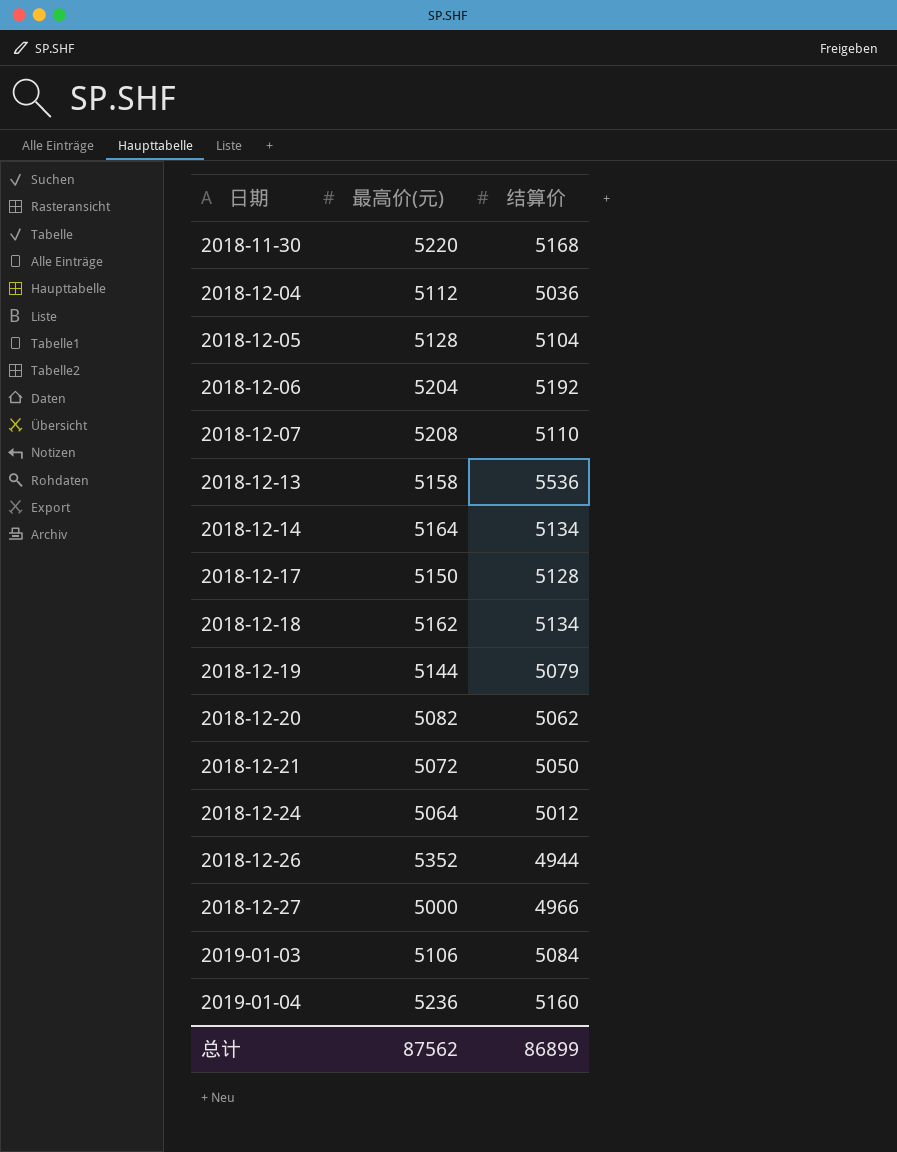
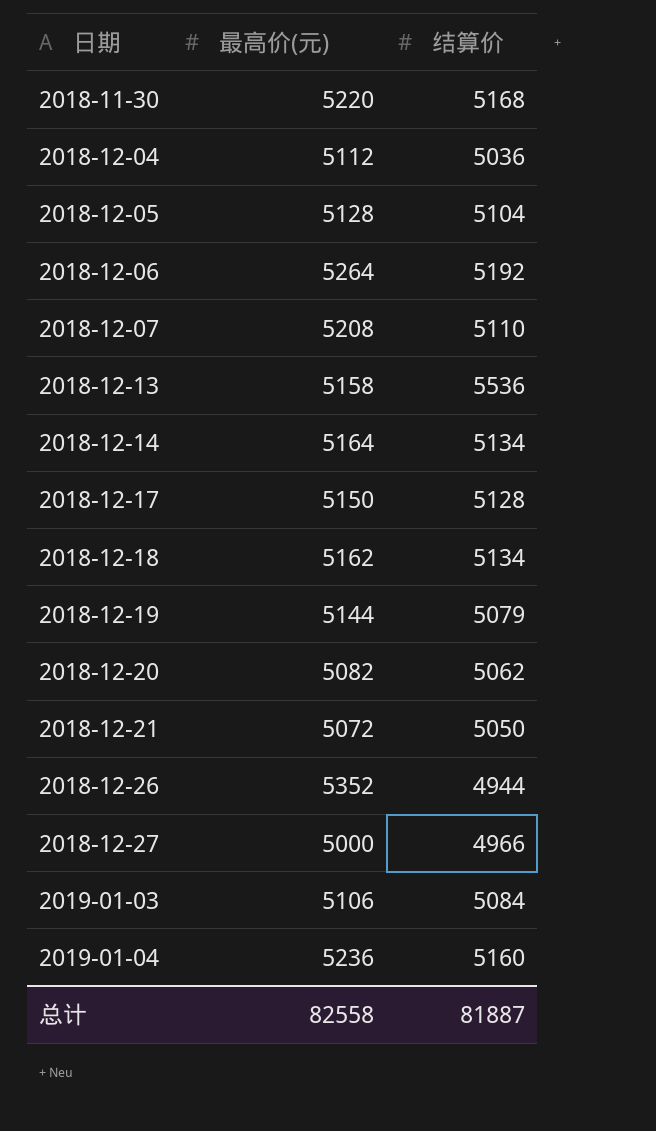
row 2018-12-24: 5064 | 5012 -> none
2018-12-06 | 最高价(元): 5204 -> 5264
总计 | 最高价(元): 87562 -> 82558
总计 | 结算价: 86899 -> 81887

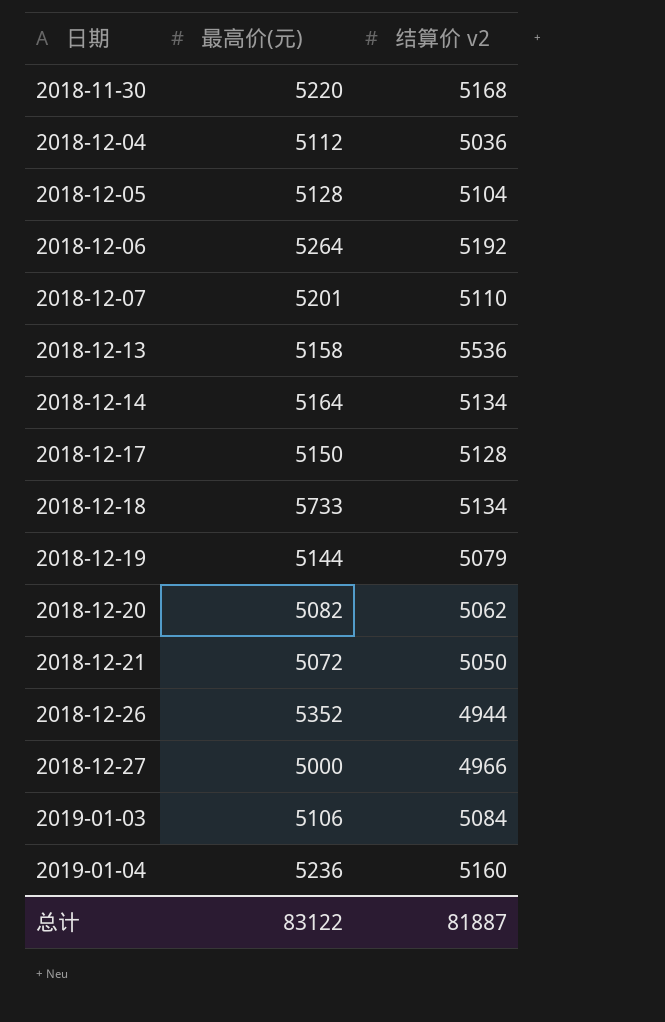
column name: 结算价 -> 结算价 v2
2018-12-07 | 最高价(元): 5208 -> 5201
2018-12-18 | 最高价(元): 5162 -> 5733
总计 | 最高价(元): 82558 -> 83122

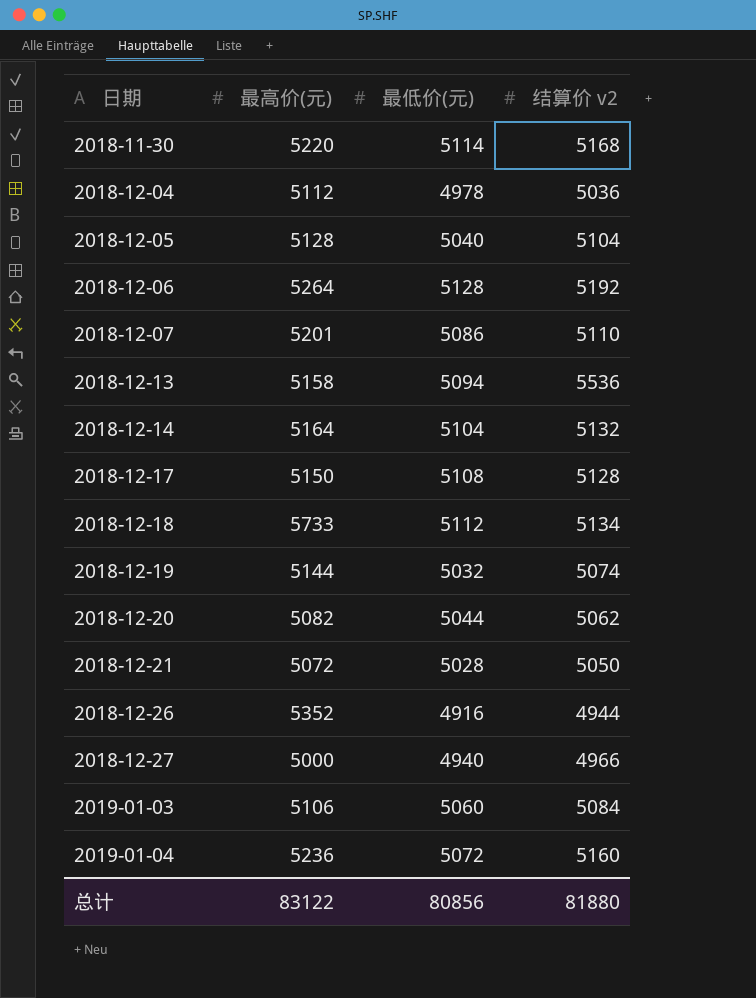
column 最低价(元) | position: none -> 3
2018-12-14 | 结算价 v2: 5134 -> 5132
2018-12-19 | 结算价 v2: 5079 -> 5074
总计 | 结算价 v2: 81887 -> 81880

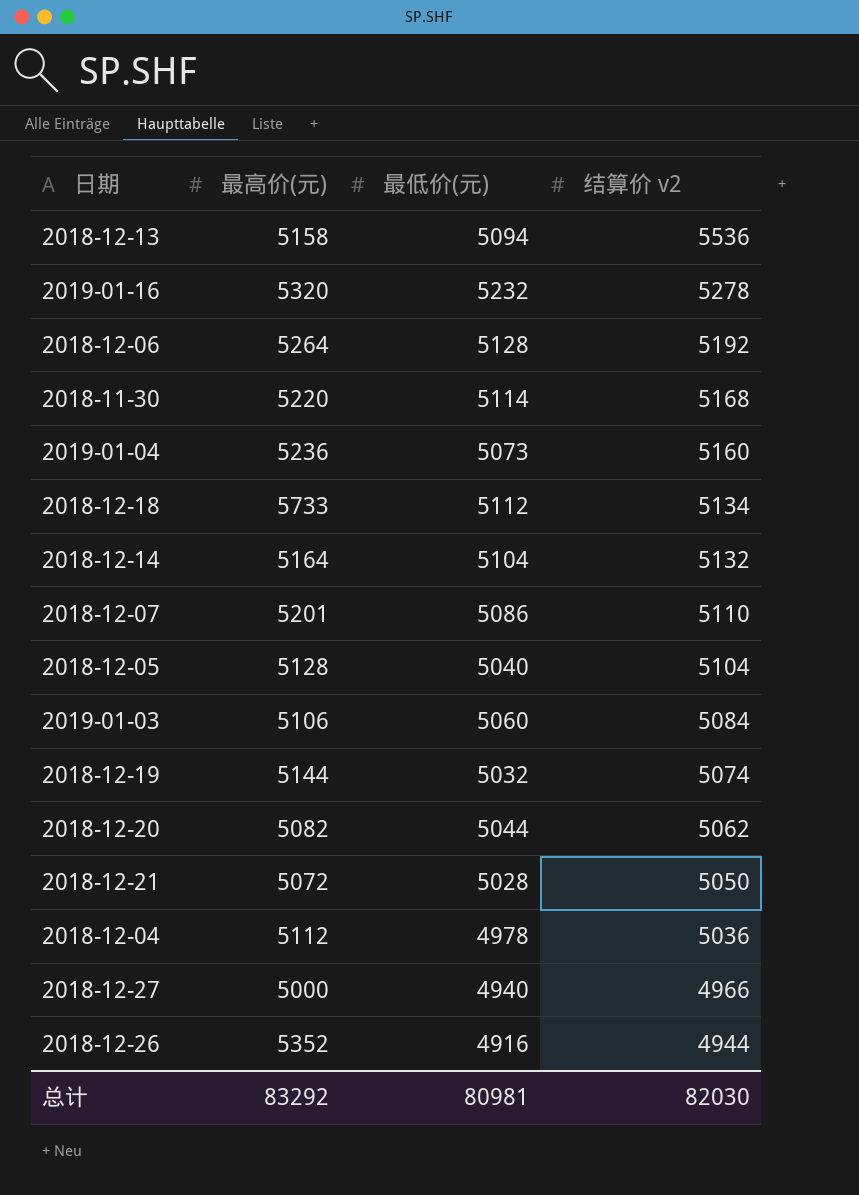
row order: 日期 ascending -> 结算价 v2 descending
row 2018-12-17: 5150 | 5108 | 5128 -> none
row 2019-01-16: none -> 5320 | 5232 | 5278
2019-01-04 | 最低价(元): 5072 -> 5073
总计 | 最高价(元): 83122 -> 83292
总计 | 最低价(元): 80856 -> 80981
总计 | 结算价 v2: 81880 -> 82030

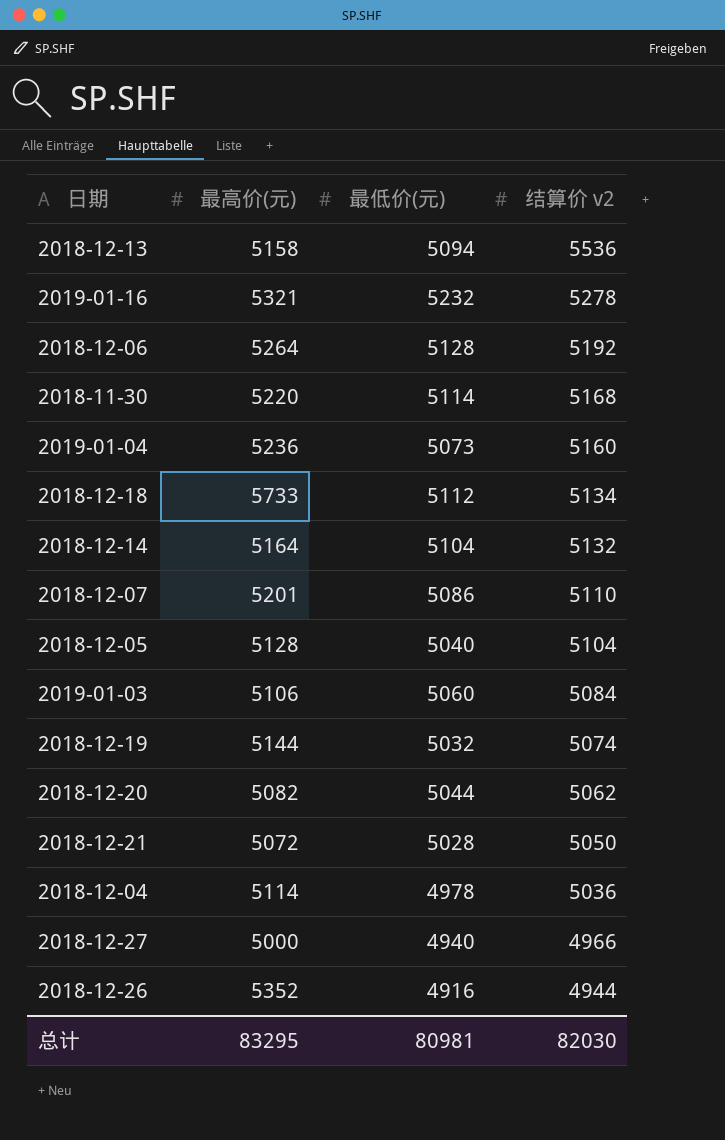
2019-01-16 | 最高价(元): 5320 -> 5321
2018-12-04 | 最高价(元): 5112 -> 5114
总计 | 最高价(元): 83292 -> 83295

